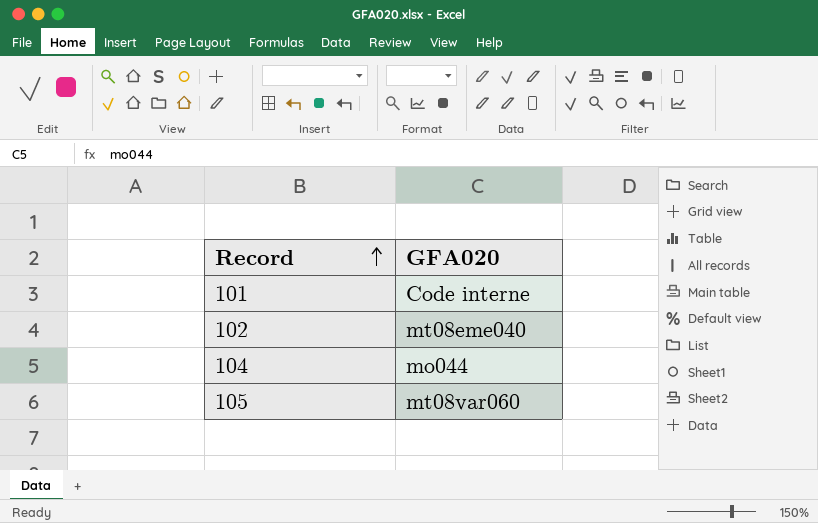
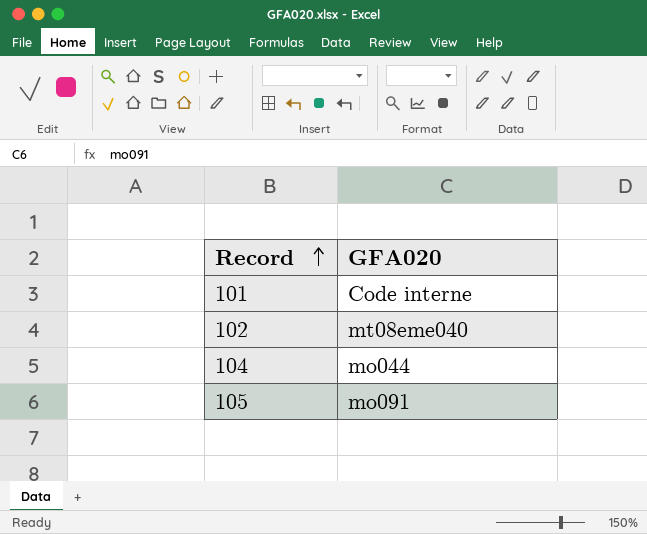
105 | GFA020: mt08var060 -> mo091

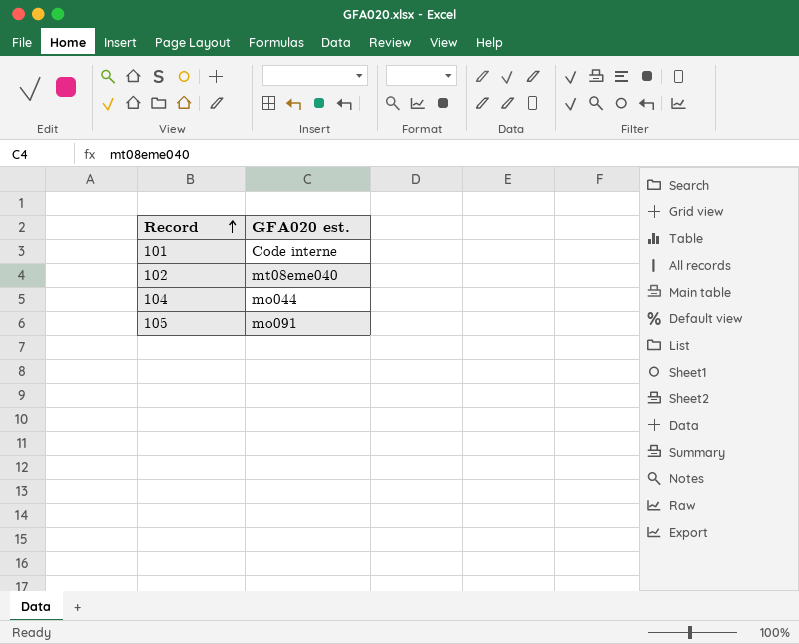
column name: GFA020 -> GFA020 est.

